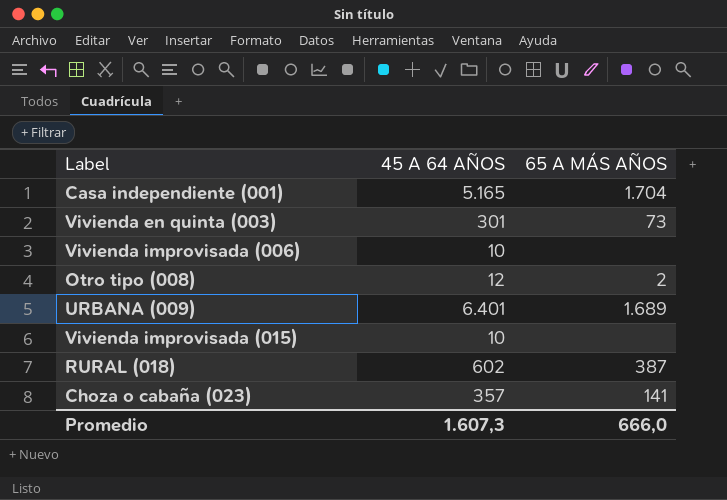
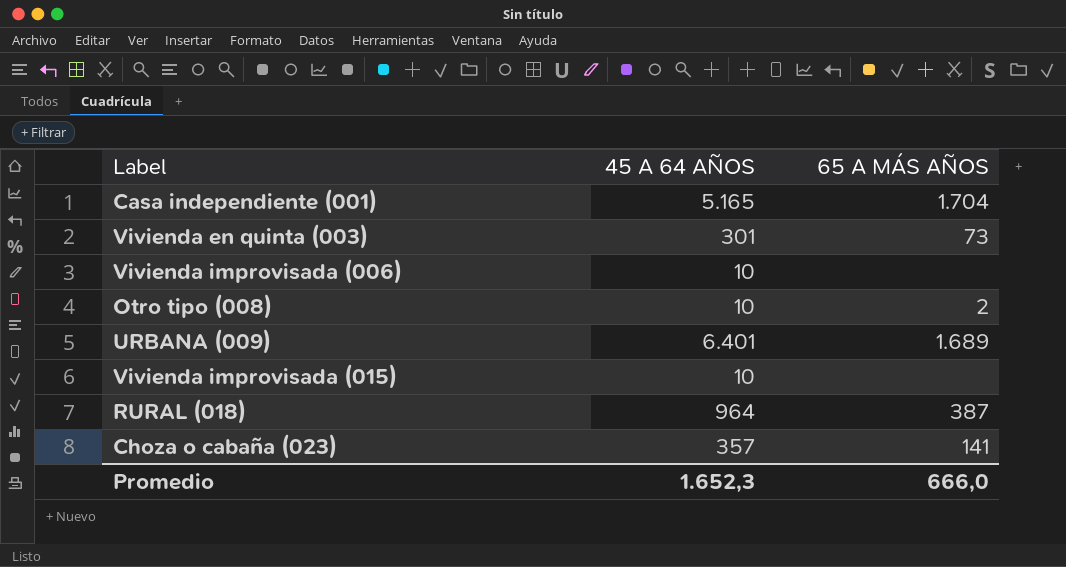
Otro tipo (008) | 45 A 64 AÑOS: 12 -> 10
RURAL (018) | 45 A 64 AÑOS: 602 -> 964
Promedio | 45 A 64 AÑOS: 1.607,3 -> 1.652,3

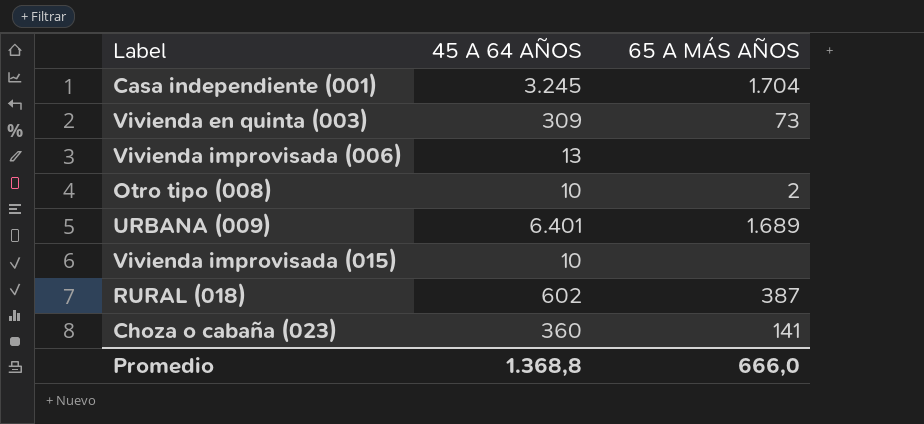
Casa independiente (001) | 45 A 64 AÑOS: 5.165 -> 3.245
Vivienda en quinta (003) | 45 A 64 AÑOS: 301 -> 309
Vivienda improvisada (006) | 45 A 64 AÑOS: 10 -> 13
RURAL (018) | 45 A 64 AÑOS: 964 -> 602
Choza o cabaña (023) | 45 A 64 AÑOS: 357 -> 360
Promedio | 45 A 64 AÑOS: 1.652,3 -> 1.368,8

